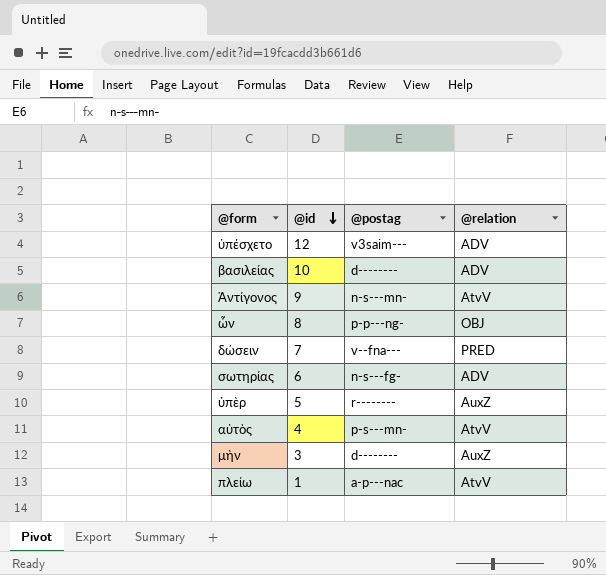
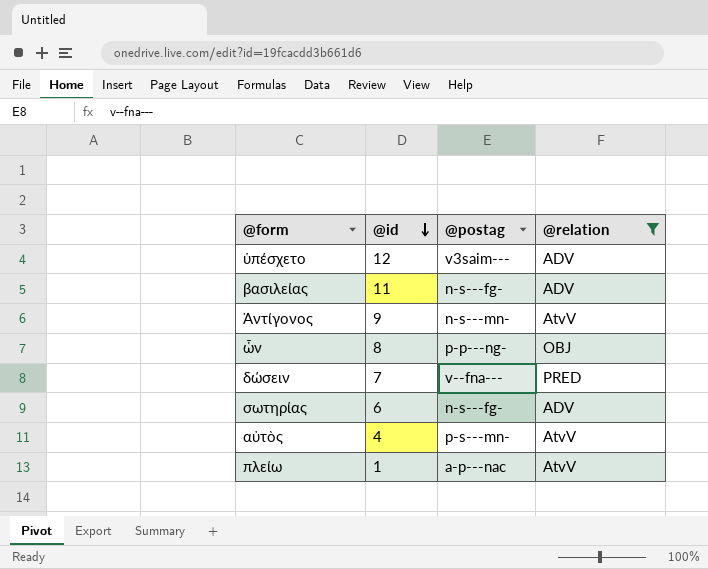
filter: none -> @relation != AuxZ
βασιλείας | @id: 10 -> 11
βασιλείας | @postag: d-------- -> n-s---fg-

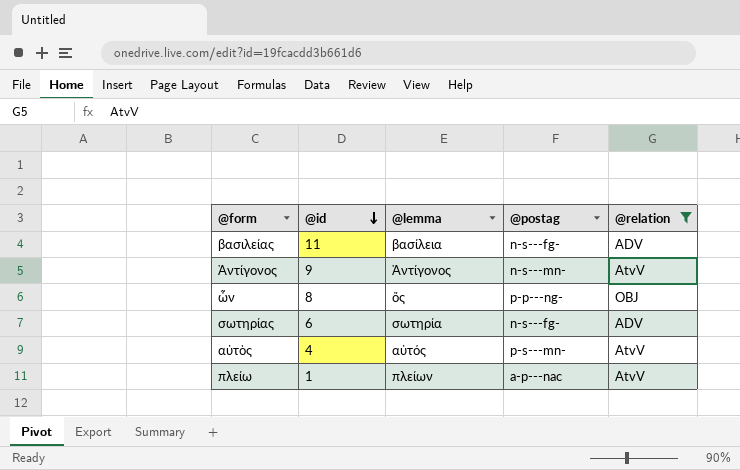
column @lemma | position: none -> 3
row ὑπέσχετο: 12 | v3saim--- | ADV -> none
row δώσειν: 7 | v--fna--- | PRED -> none

